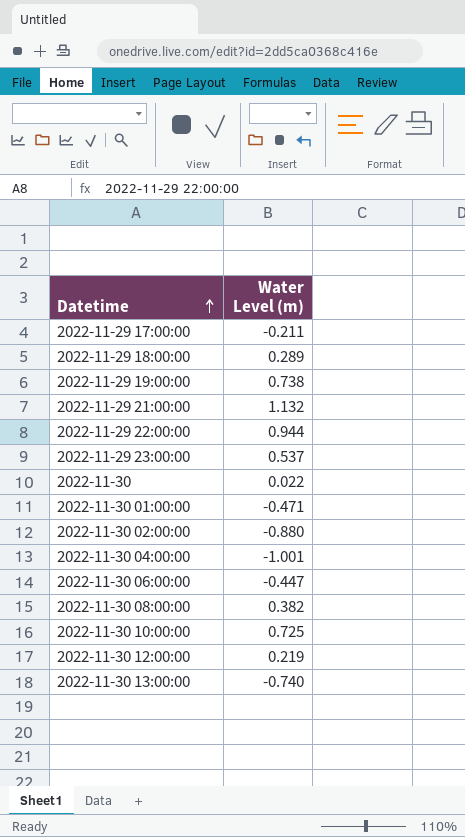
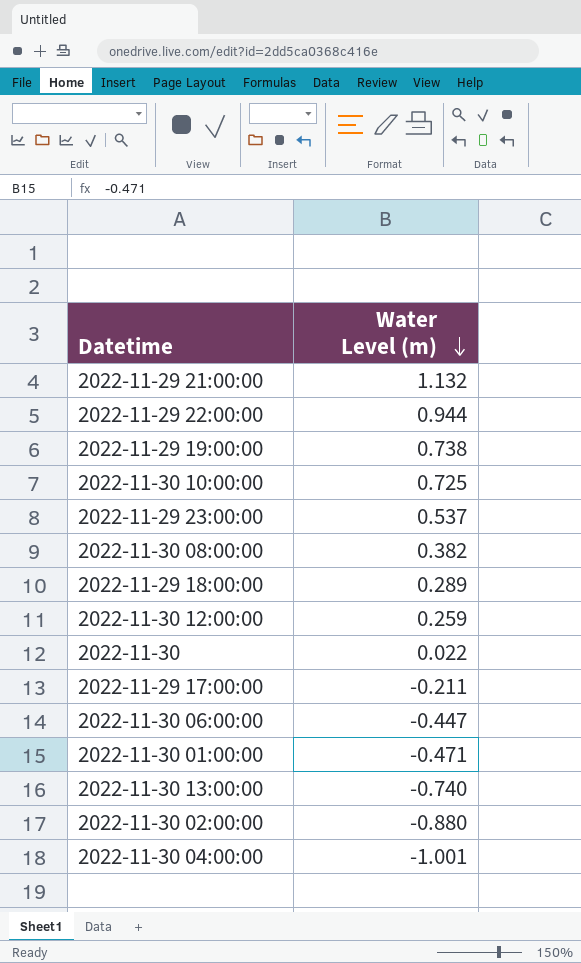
row order: Datetime ascending -> Water Level (m) descending
2022-11-30 12:00:00 | Water Level (m): 0.219 -> 0.259

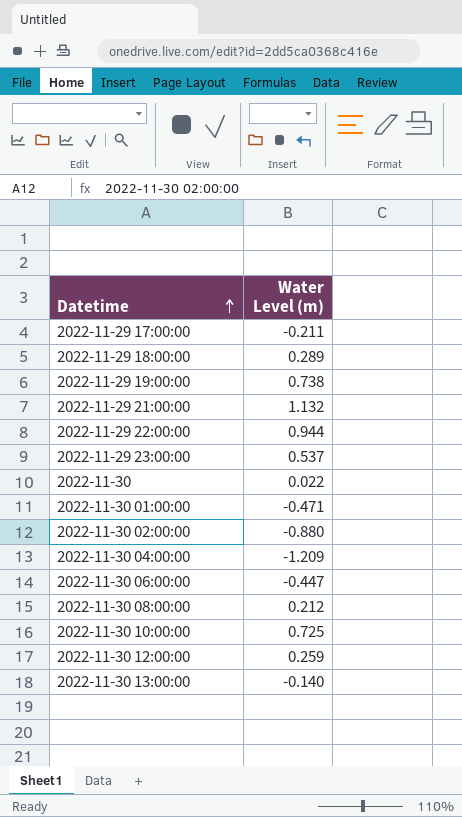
row order: Water Level (m) descending -> Datetime ascending
2022-11-30 04:00:00 | Water Level (m): -1.001 -> -1.209
2022-11-30 08:00:00 | Water Level (m): 0.382 -> 0.212
2022-11-30 13:00:00 | Water Level (m): -0.740 -> -0.140

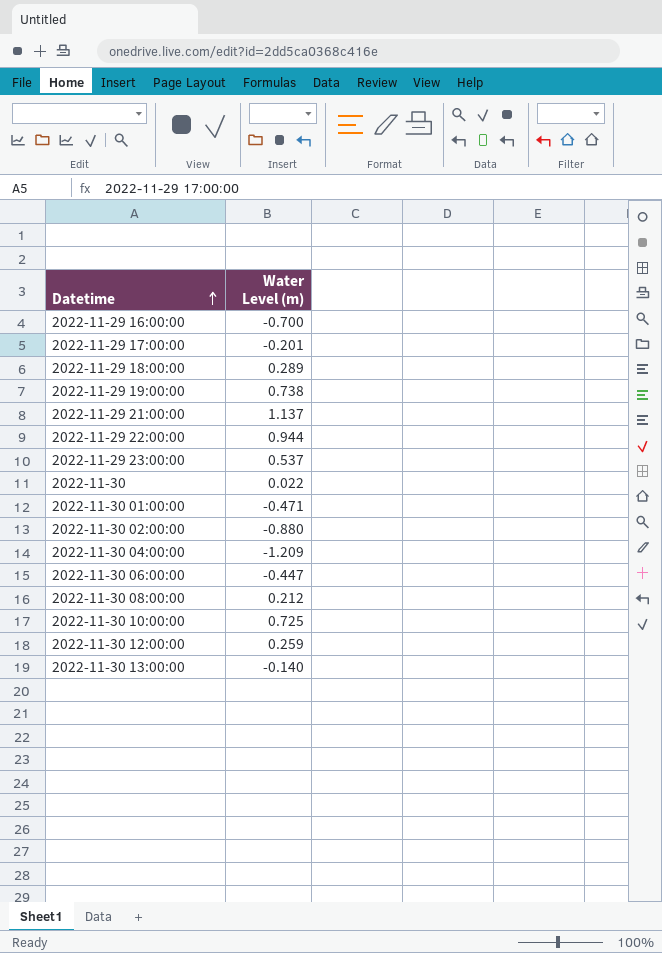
row 2022-11-29 16:00:00: none -> -0.700
2022-11-29 17:00:00 | Water Level (m): -0.211 -> -0.201
2022-11-29 21:00:00 | Water Level (m): 1.132 -> 1.137

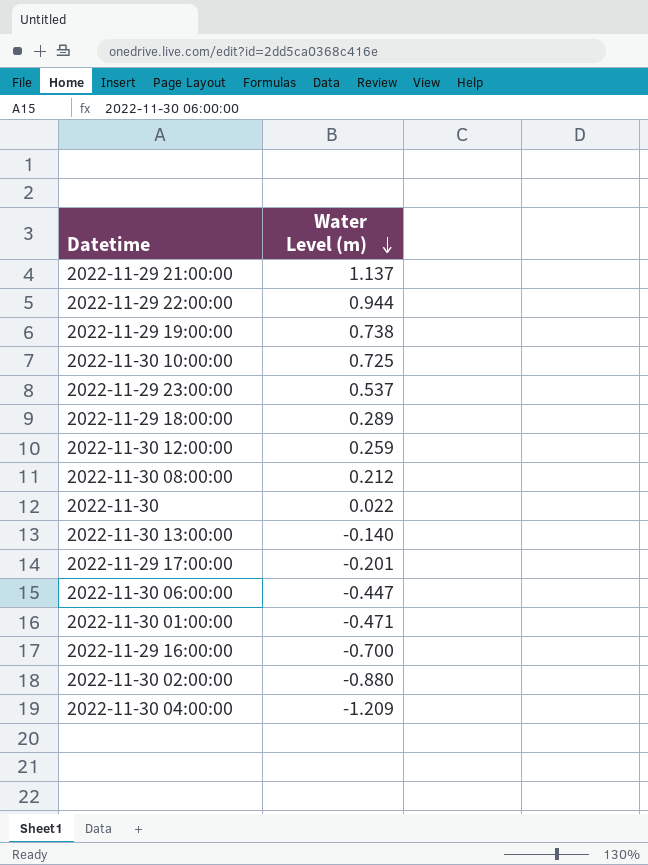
row order: Datetime ascending -> Water Level (m) descending

